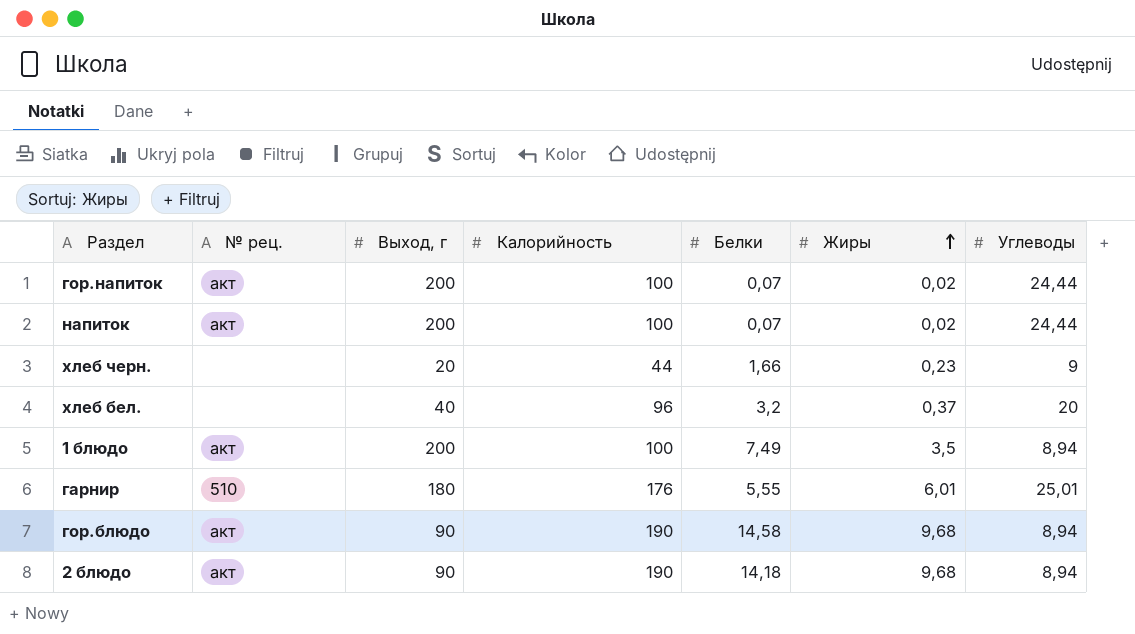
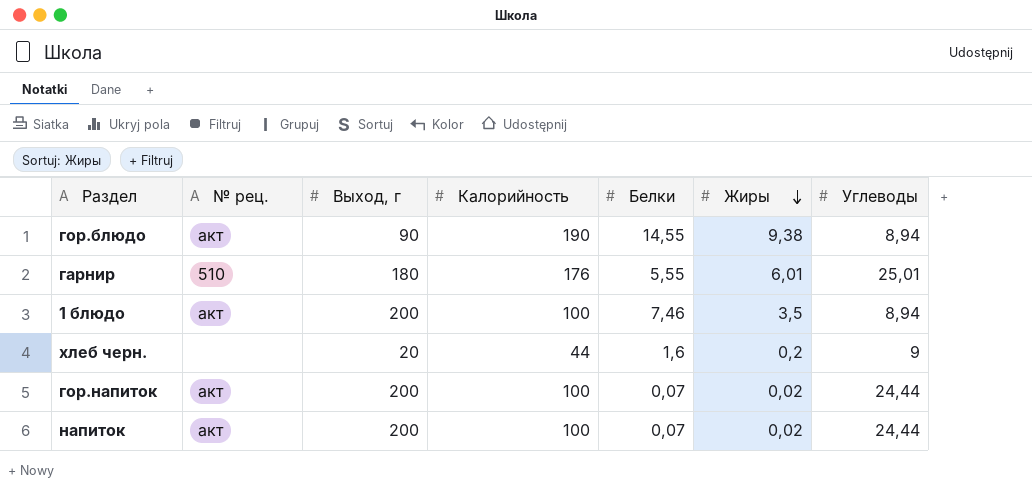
row order: Жиры ascending -> Жиры descending
row хлеб бел.: none | 40 | 96 | 3,2 | 0,37 | 20 -> none
row 2 блюдо: акт | 90 | 190 | 14,18 | 9,68 | 8,94 -> none
гор.блюдо | Белки: 14,58 -> 14,55
гор.блюдо | Жиры: 9,68 -> 9,38
1 блюдо | Белки: 7,49 -> 7,46
хлеб черн. | Белки: 1,66 -> 1,6
хлеб черн. | Жиры: 0,23 -> 0,2

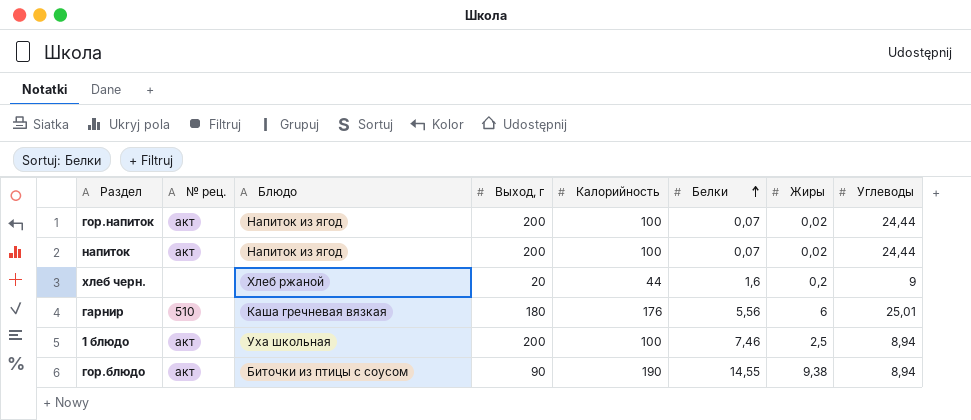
row order: Жиры descending -> Белки ascending
column Блюдо | position: none -> 3
гарнир | Белки: 5,55 -> 5,56
гарнир | Жиры: 6,01 -> 6
1 блюдо | Жиры: 3,5 -> 2,5

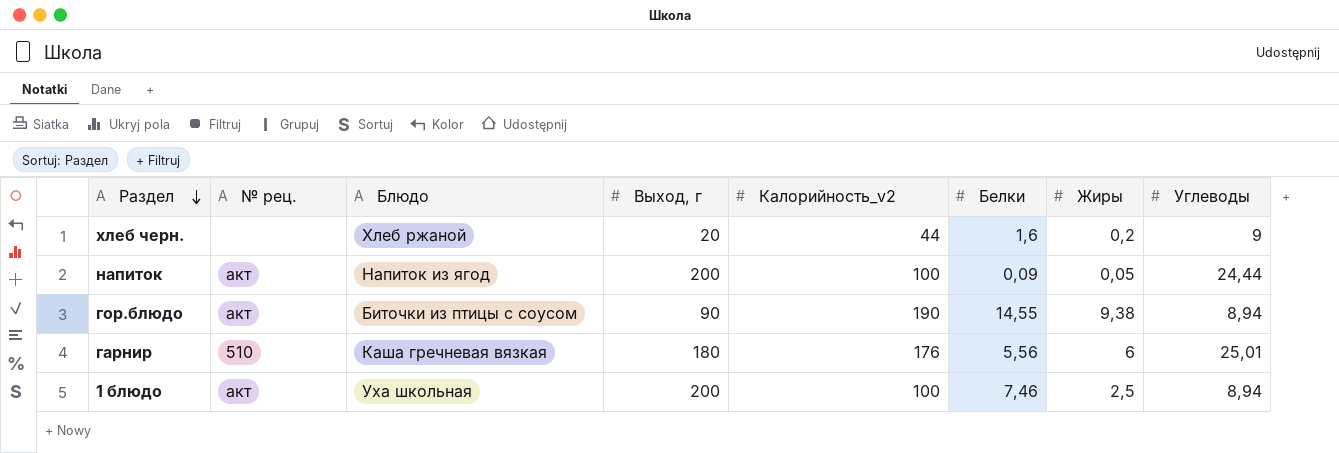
row order: Белки ascending -> Раздел descending
column name: Калорийность -> Калорийность_v2
row гор.напиток: акт | Напиток из ягод | 200 | 100 | 0,07 | 0,02 | 24,44 -> none
напиток | Белки: 0,07 -> 0,09
напиток | Жиры: 0,02 -> 0,05

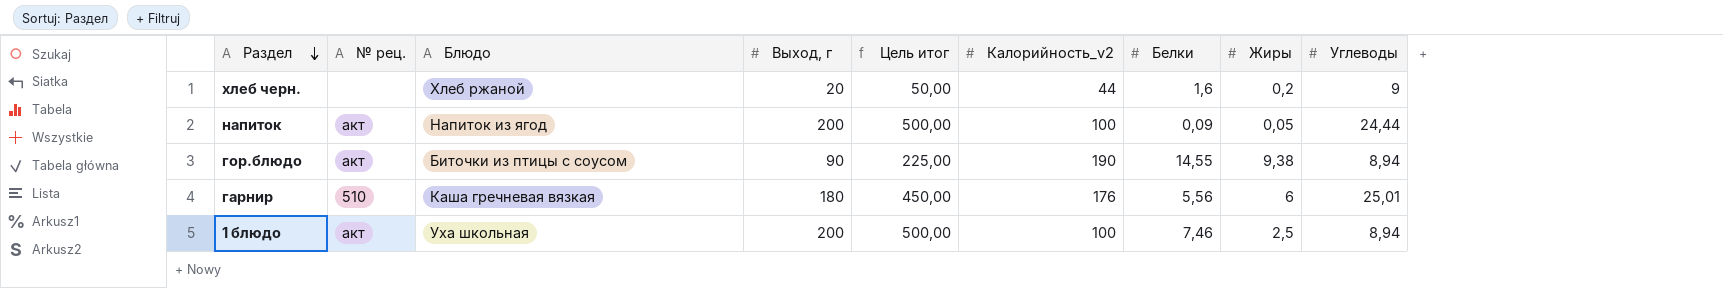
column Цель итог | formula: none -> [Выход, г] * 2,5

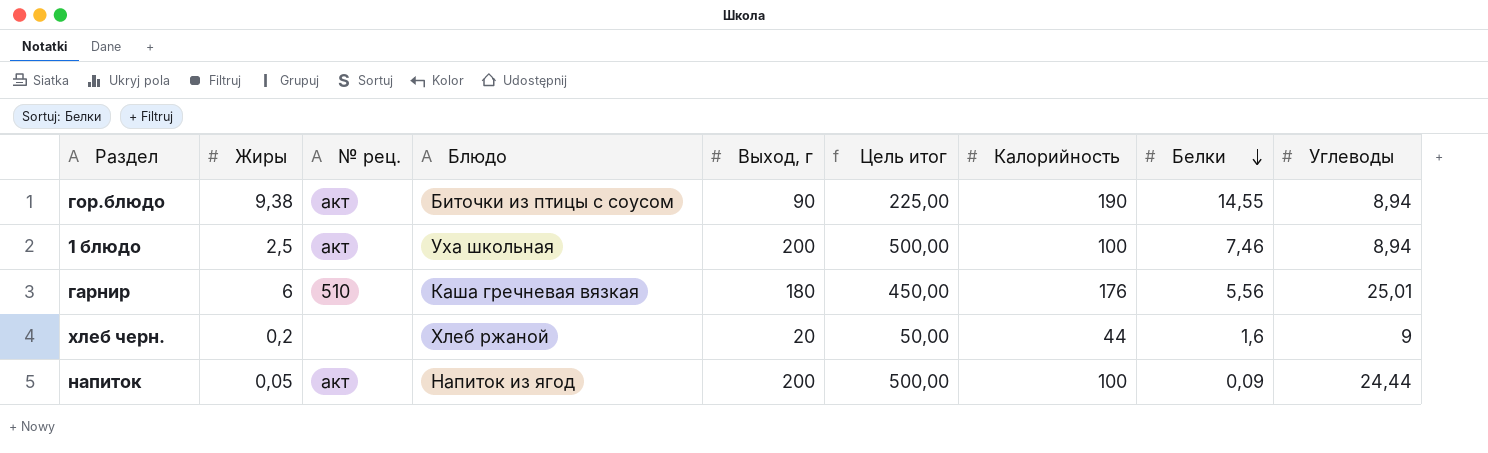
row order: Раздел descending -> Белки descending
column Жиры | position: 8 -> 2
column name: Калорийность_v2 -> Калорийность

